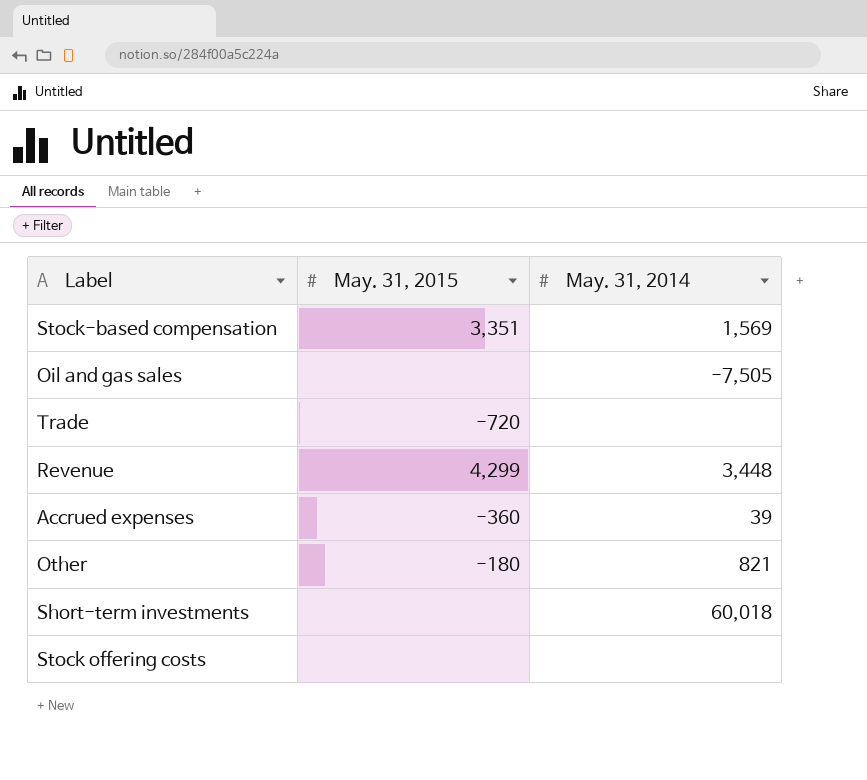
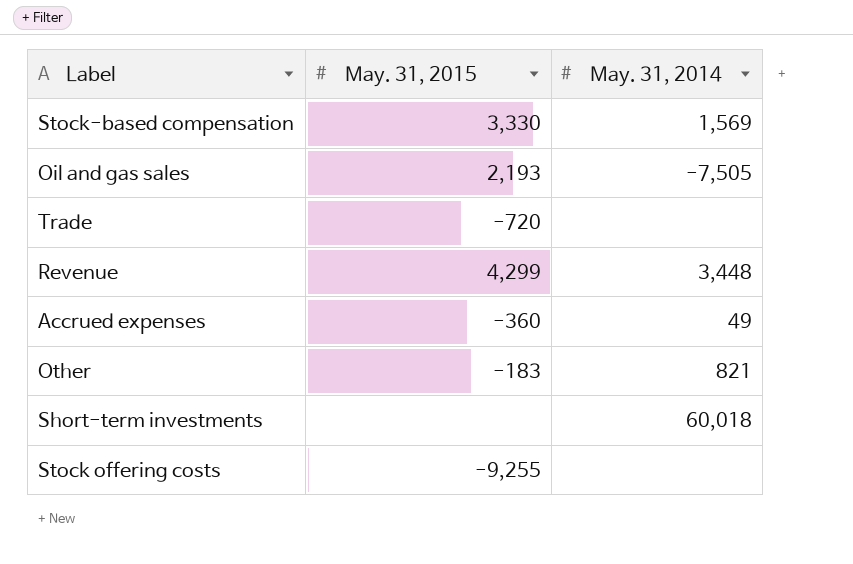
Stock-based compensation | May. 31, 2015: 3,351 -> 3,330
Oil and gas sales | May. 31, 2015: none -> 2,193
Accrued expenses | May. 31, 2014: 39 -> 49
Other | May. 31, 2015: -180 -> -183
Stock offering costs | May. 31, 2015: none -> -9,255

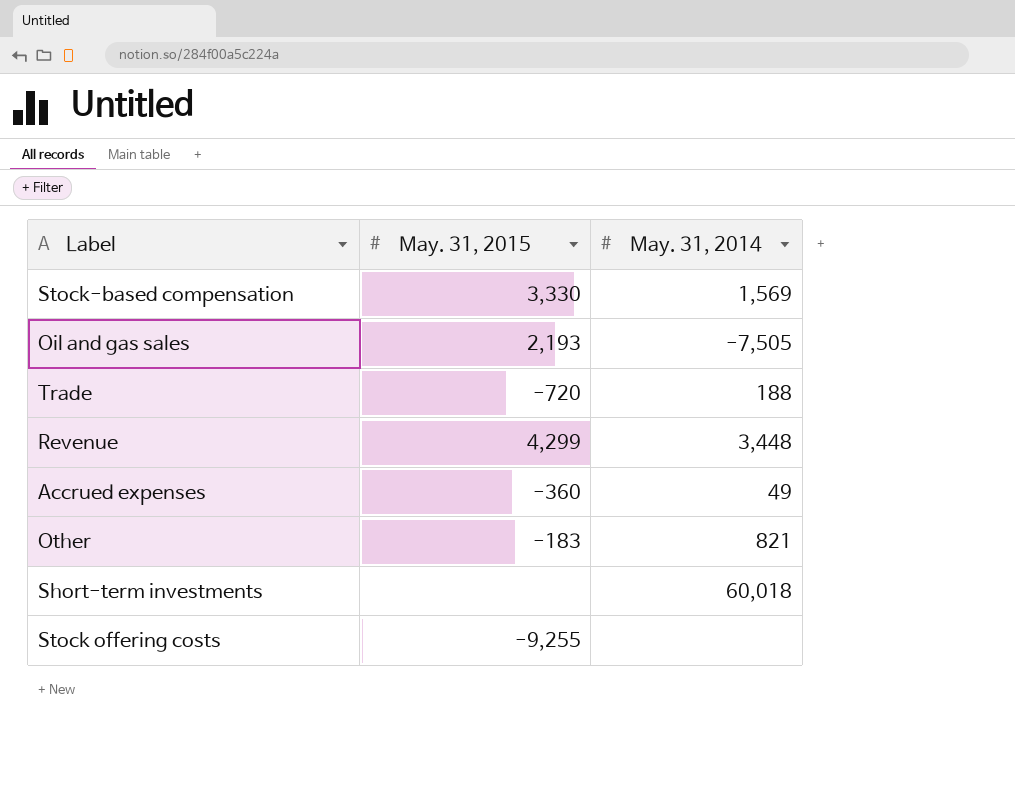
Trade | May. 31, 2014: none -> 188

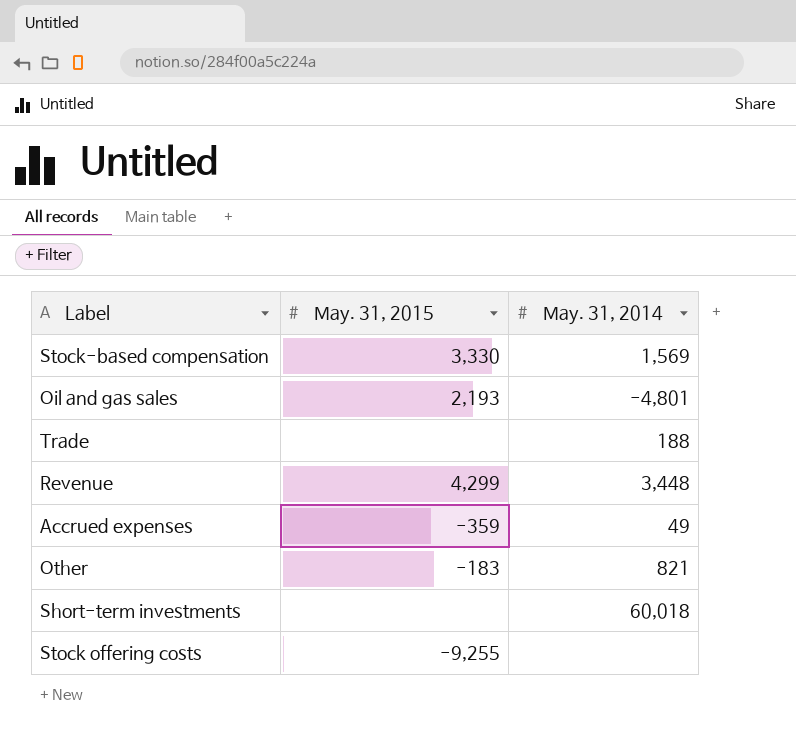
Oil and gas sales | May. 31, 2014: -7,505 -> -4,801
Trade | May. 31, 2015: -720 -> none
Accrued expenses | May. 31, 2015: -360 -> -359

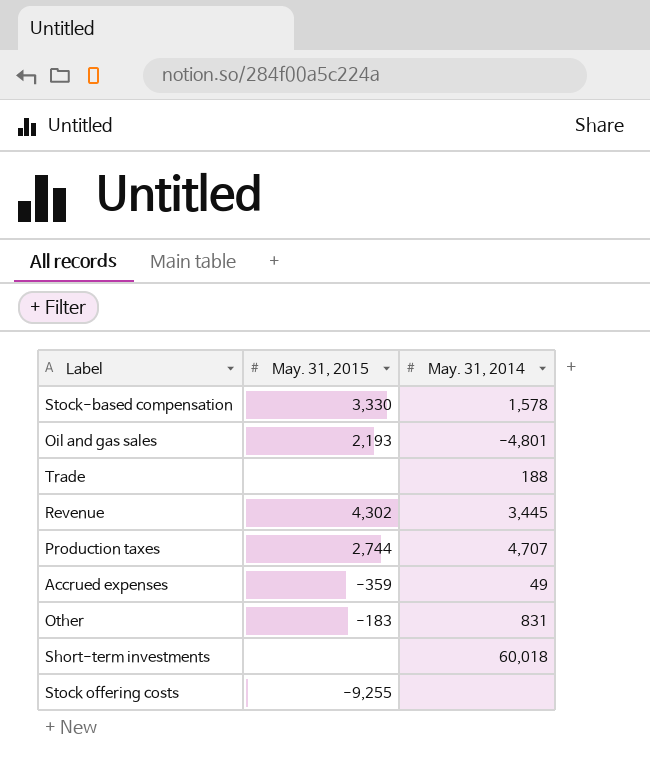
Stock-based compensation | May. 31, 2014: 1,569 -> 1,578
Revenue | May. 31, 2015: 4,299 -> 4,302
Revenue | May. 31, 2014: 3,448 -> 3,445
row Production taxes: none -> 2,744 | 4,707
Other | May. 31, 2014: 821 -> 831

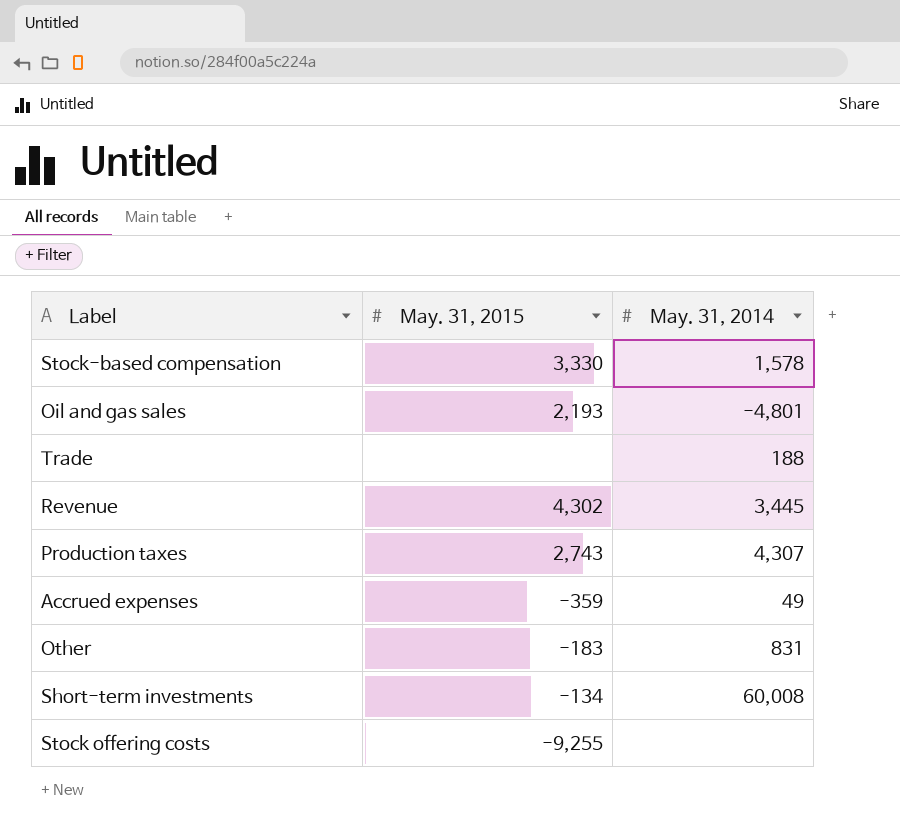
Production taxes | May. 31, 2015: 2,744 -> 2,743
Production taxes | May. 31, 2014: 4,707 -> 4,307
Short-term investments | May. 31, 2015: none -> -134
Short-term investments | May. 31, 2014: 60,018 -> 60,008

